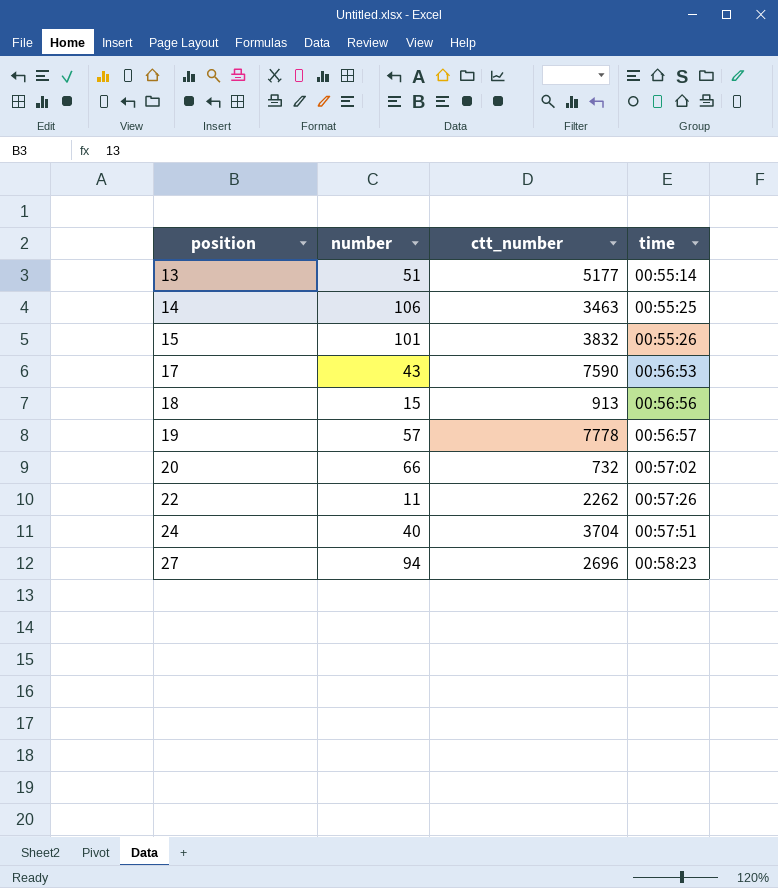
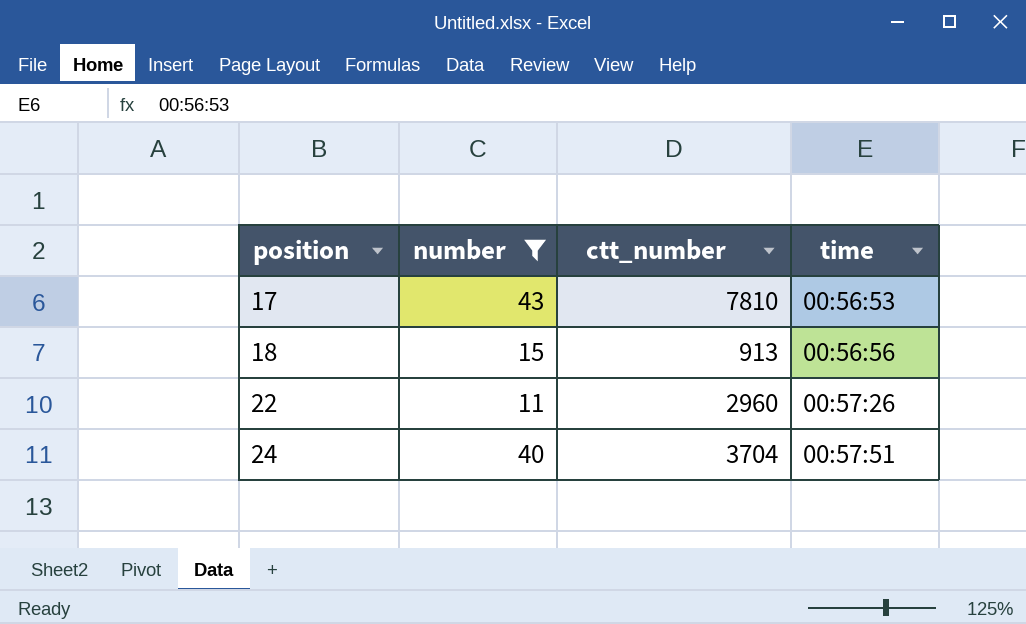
filter: none -> number <= 43
17 | ctt_number: 7590 -> 7810
22 | ctt_number: 2262 -> 2960

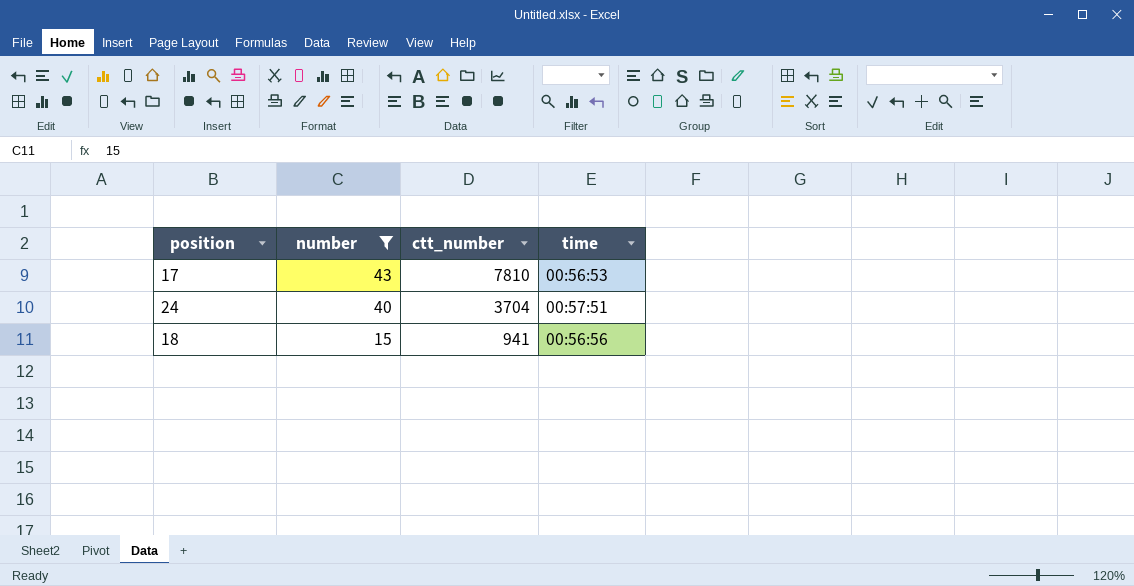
row order: position ascending -> number descending
row 22: 11 | 2960 | 00:57:26 -> none
18 | ctt_number: 913 -> 941

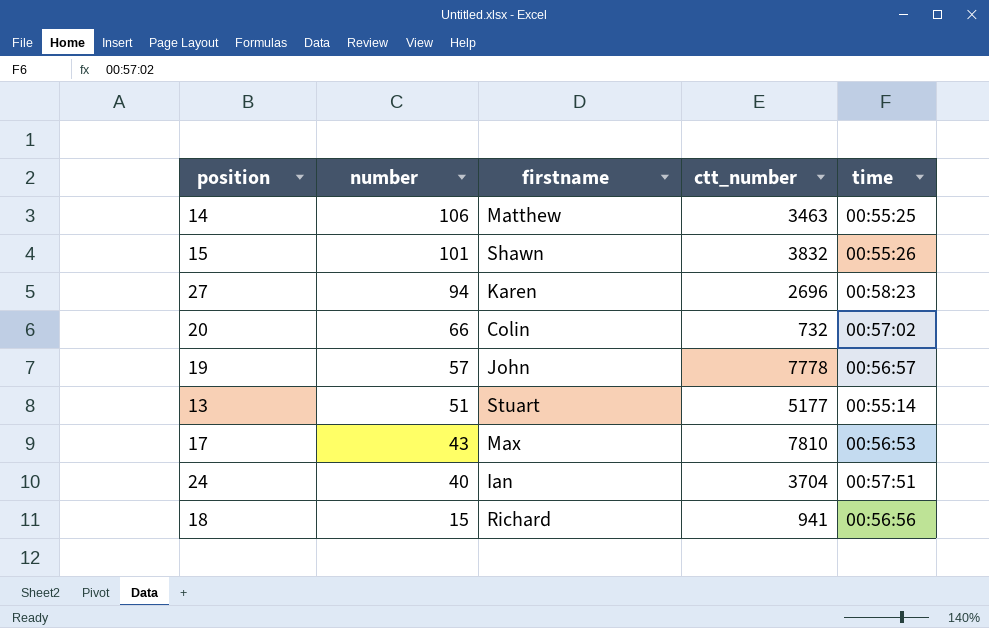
filter: number <= 43 -> none
column firstname | position: none -> 3

